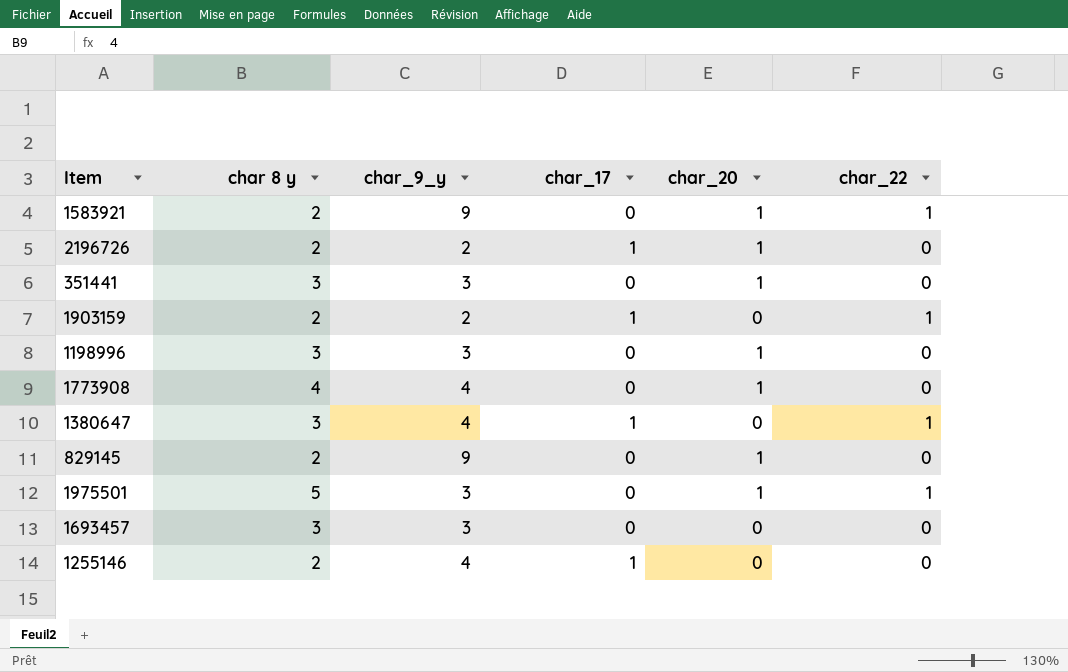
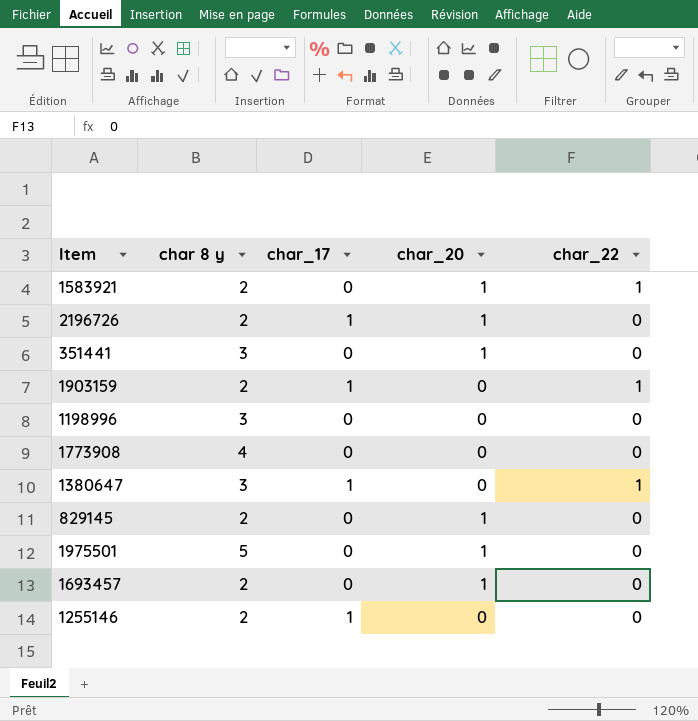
column char_9_y | position: 3 -> none
1198996 | char_20: 1 -> 0
1773908 | char_20: 1 -> 0
1975501 | char_22: 1 -> 0
1693457 | char 8 y: 3 -> 2
1693457 | char_20: 0 -> 1

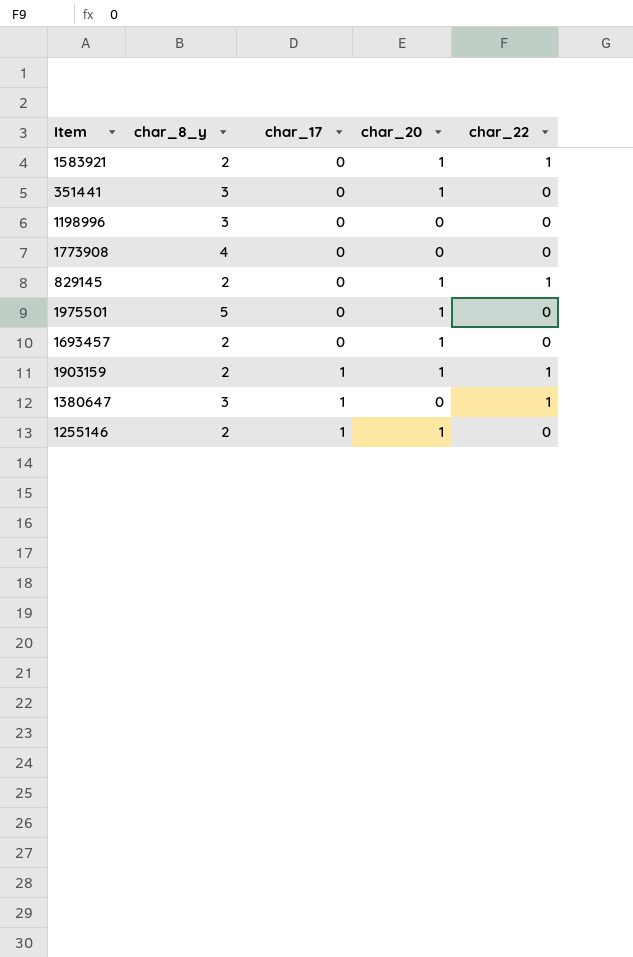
row order: none -> char_17 ascending
column name: char 8 y -> char_8_y
row 2196726: 2 | 1 | 1 | 0 -> none
829145 | char_22: 0 -> 1
1903159 | char_20: 0 -> 1
1255146 | char_20: 0 -> 1

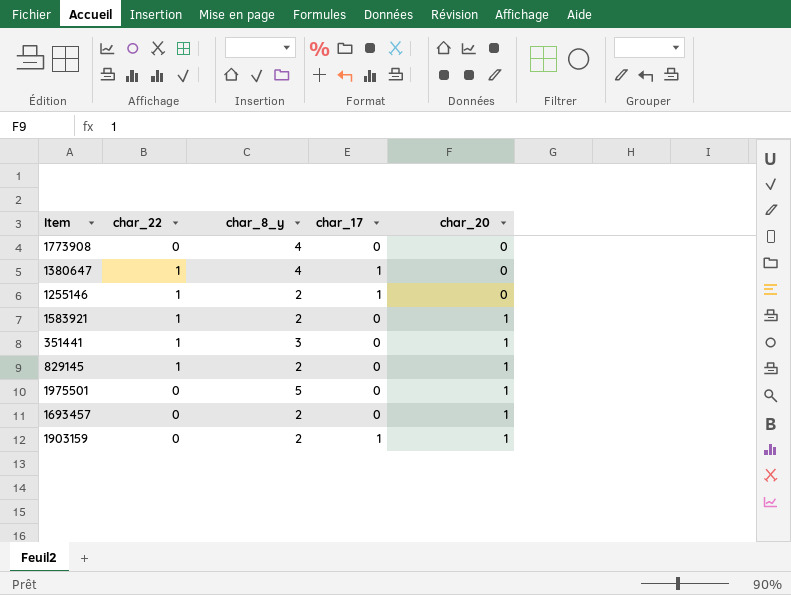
row order: char_17 ascending -> char_20 ascending
column char_22 | position: 5 -> 2
row 1198996: 3 | 0 | 0 | 0 -> none
1380647 | char_8_y: 3 -> 4
1255146 | char_22: 0 -> 1
1255146 | char_20: 1 -> 0
351441 | char_22: 0 -> 1
1903159 | char_22: 1 -> 0

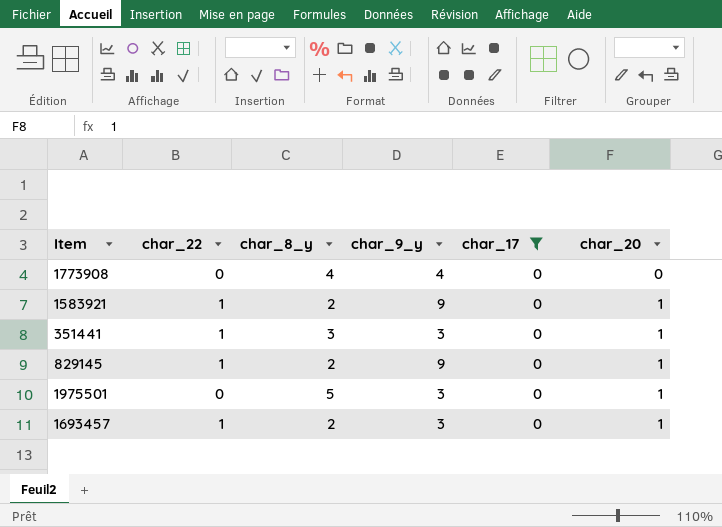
filter: none -> char_17 = 0
column char_9_y | position: none -> 4
1693457 | char_22: 0 -> 1

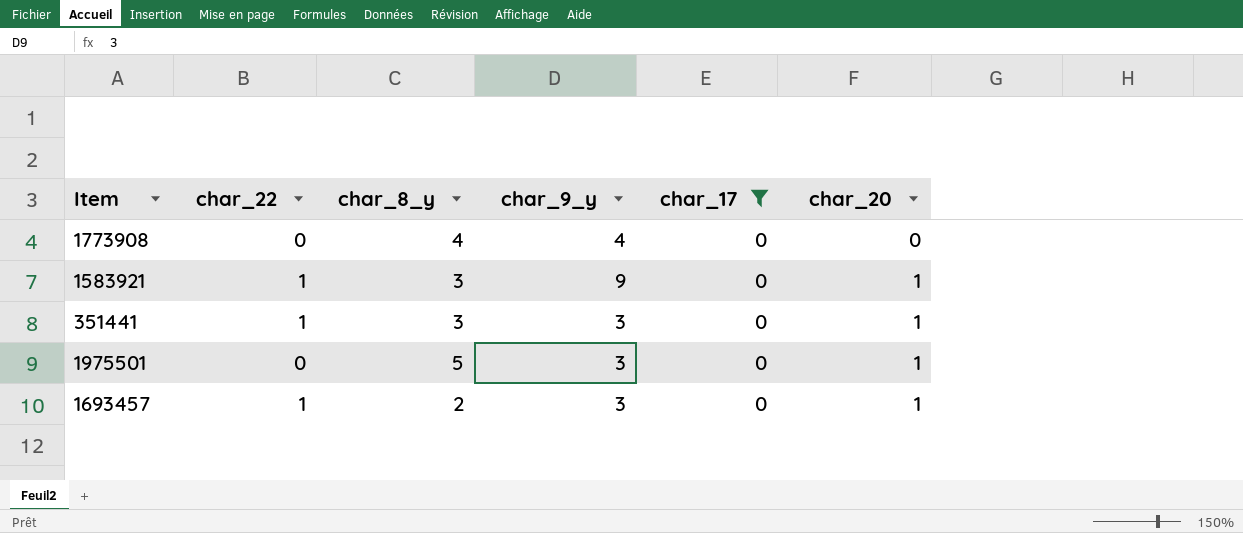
row 829145: 1 | 2 | 9 | 0 | 1 -> none
1583921 | char_8_y: 2 -> 3

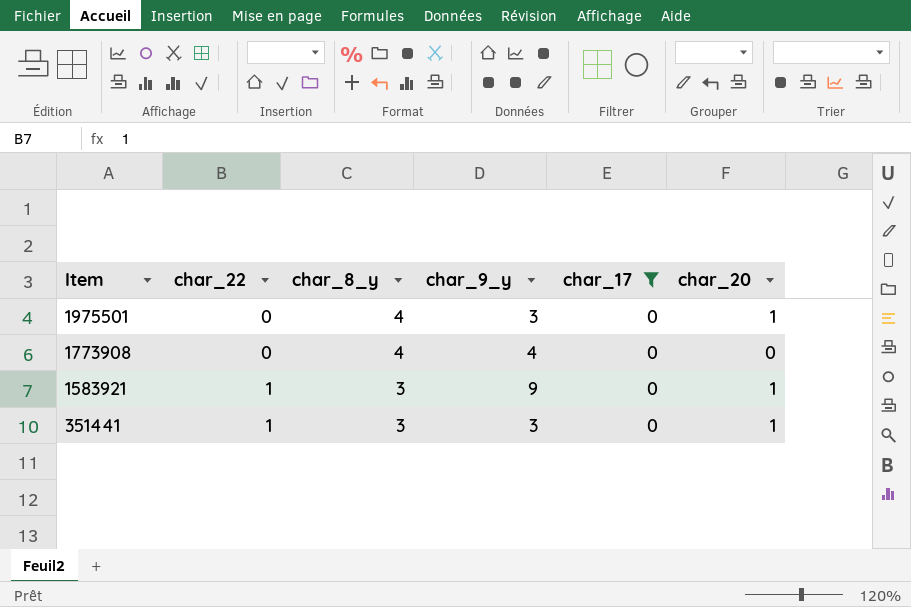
row order: char_20 ascending -> Item descending
row 1693457: 1 | 2 | 3 | 0 | 1 -> none
1975501 | char_8_y: 5 -> 4

